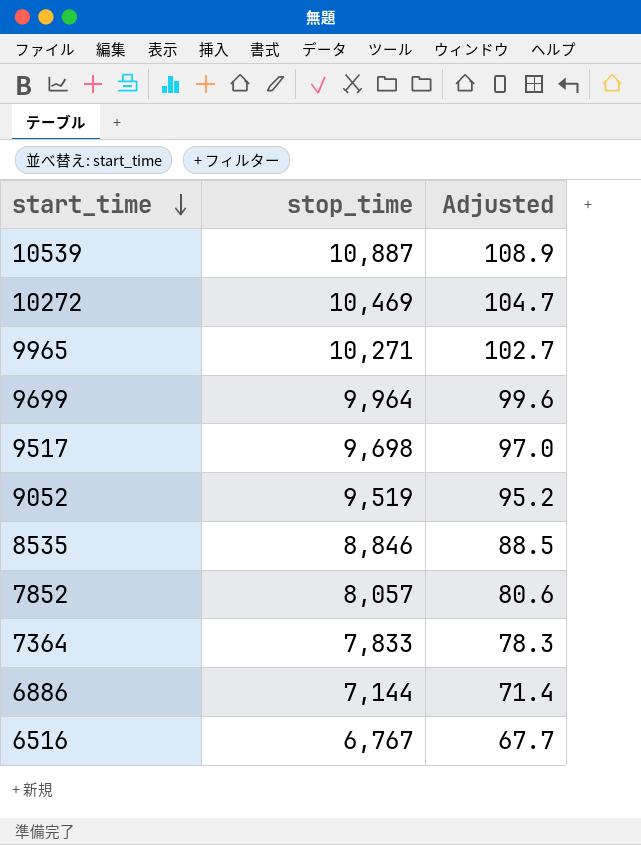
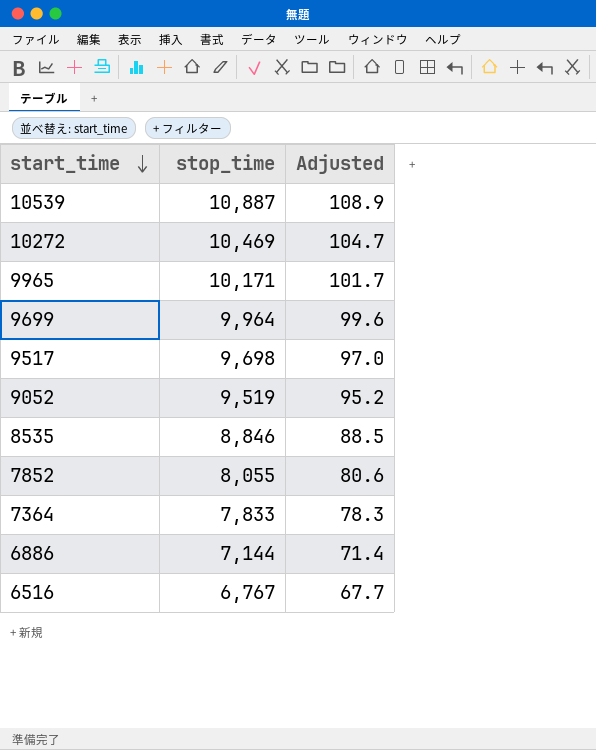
9965 | stop_time: 10,271 -> 10,171
9965 | Adjusted: 102.7 -> 101.7
7852 | stop_time: 8,057 -> 8,055

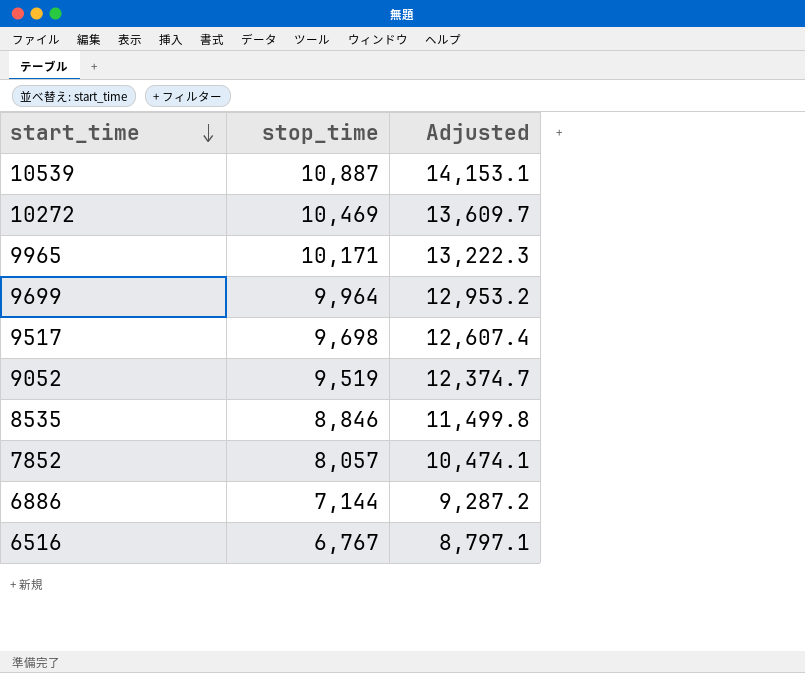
column Adjusted | formula: [stop_time] * 0.01 -> [stop_time] * 1.3
row 7364: 7,833 | 78.3 -> none
7852 | stop_time: 8,055 -> 8,057

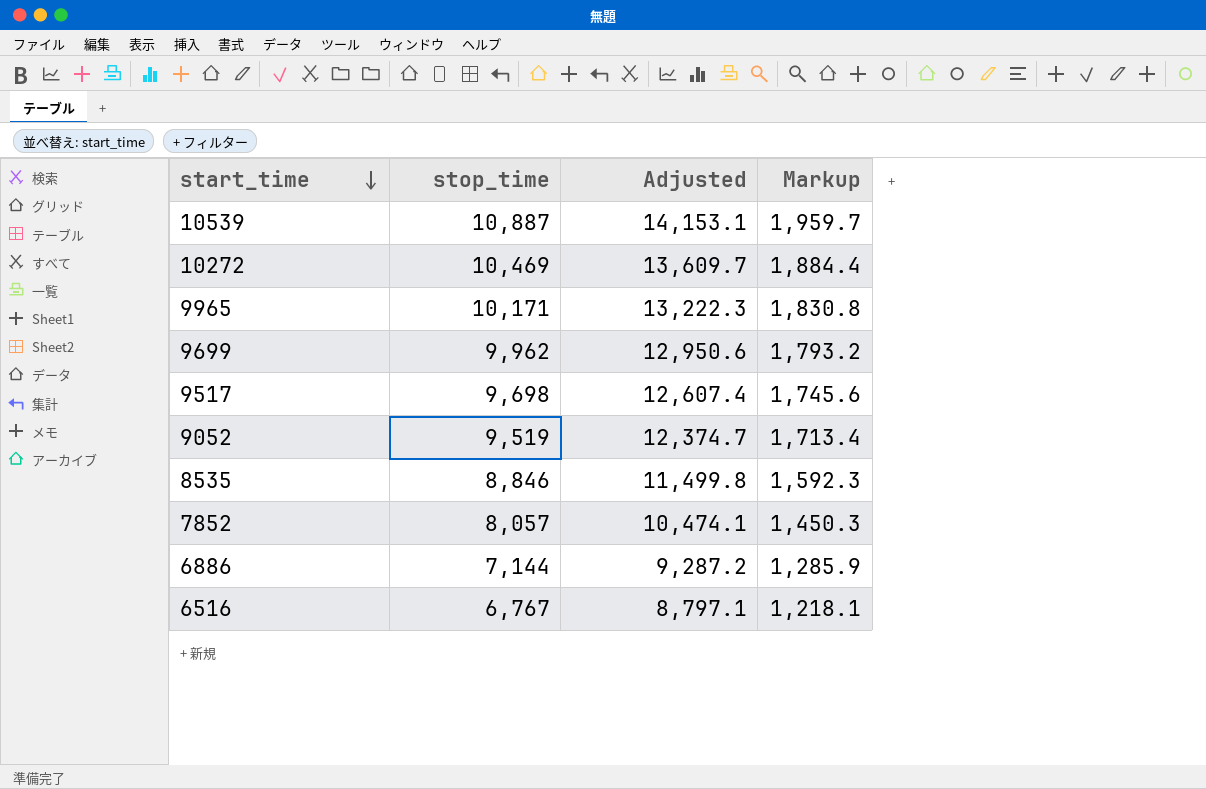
column Markup | formula: none -> [stop_time] * 0.18
9699 | stop_time: 9,964 -> 9,962
9699 | Adjusted: 12,953.2 -> 12,950.6

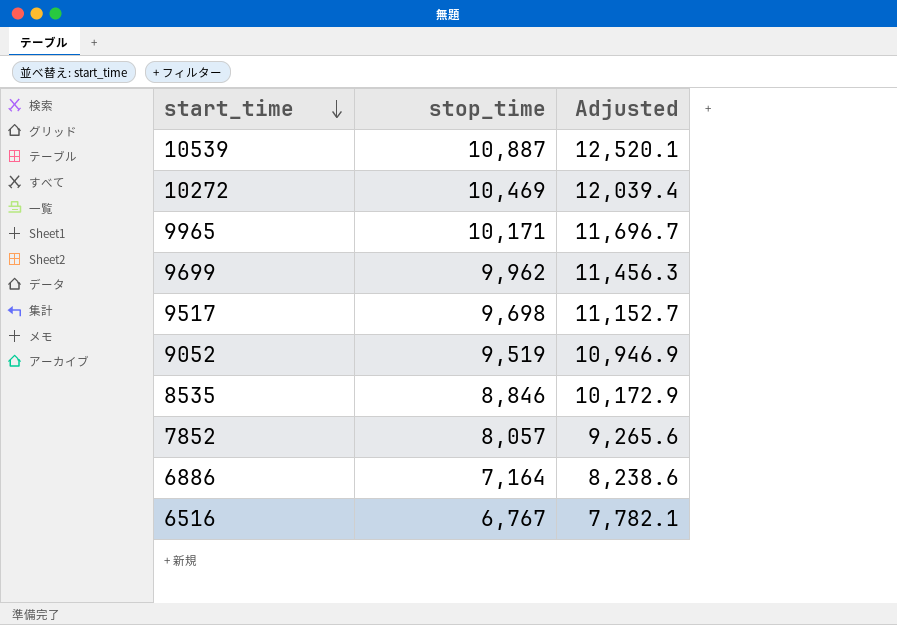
column Markup | formula: [stop_time] * 0.18 -> none
column Adjusted | formula: [stop_time] * 1.3 -> [stop_time] * 1.15
6886 | stop_time: 7,144 -> 7,164

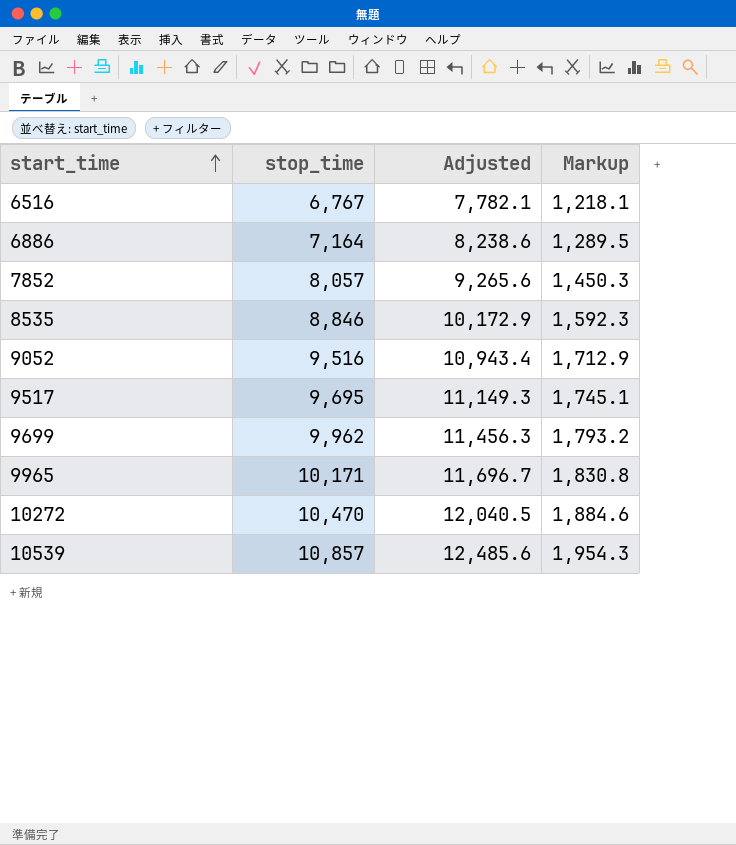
row order: start_time descending -> start_time ascending
column Markup | formula: none -> [stop_time] * 0.18
9052 | stop_time: 9,519 -> 9,516
9052 | Adjusted: 10,946.9 -> 10,943.4
9517 | stop_time: 9,698 -> 9,695
9517 | Adjusted: 11,152.7 -> 11,149.3
10272 | stop_time: 10,469 -> 10,470
10272 | Adjusted: 12,039.4 -> 12,040.5
10539 | stop_time: 10,887 -> 10,857
10539 | Adjusted: 12,520.1 -> 12,485.6

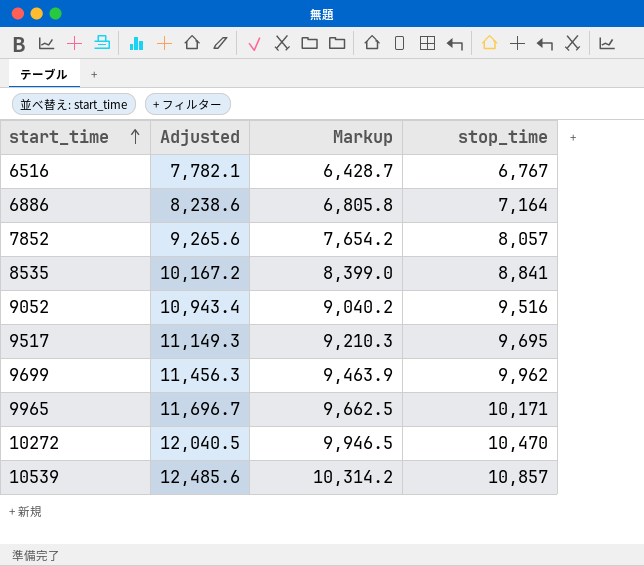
column Markup | formula: [stop_time] * 0.18 -> [stop_time] * 0.95
column stop_time | position: 2 -> 4
8535 | Adjusted: 10,172.9 -> 10,167.2
8535 | stop_time: 8,846 -> 8,841

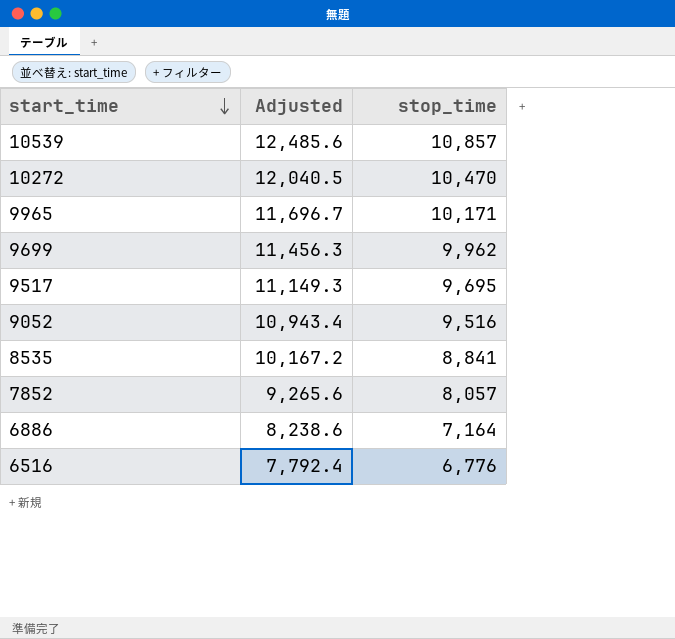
row order: start_time ascending -> start_time descending
column Markup | formula: [stop_time] * 0.95 -> none
6516 | Adjusted: 7,782.1 -> 7,792.4
6516 | stop_time: 6,767 -> 6,776

